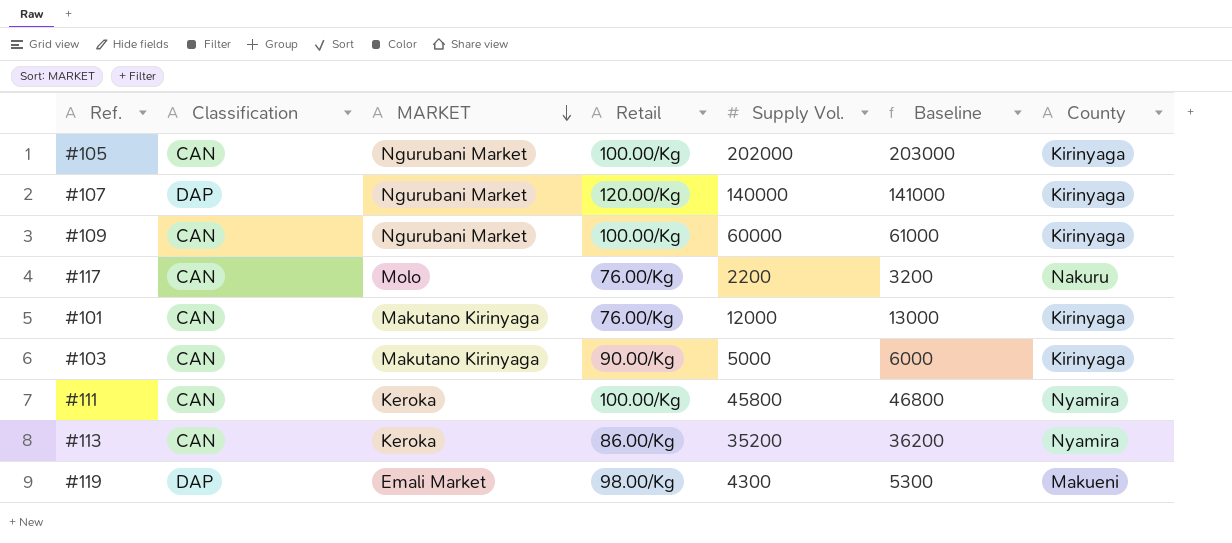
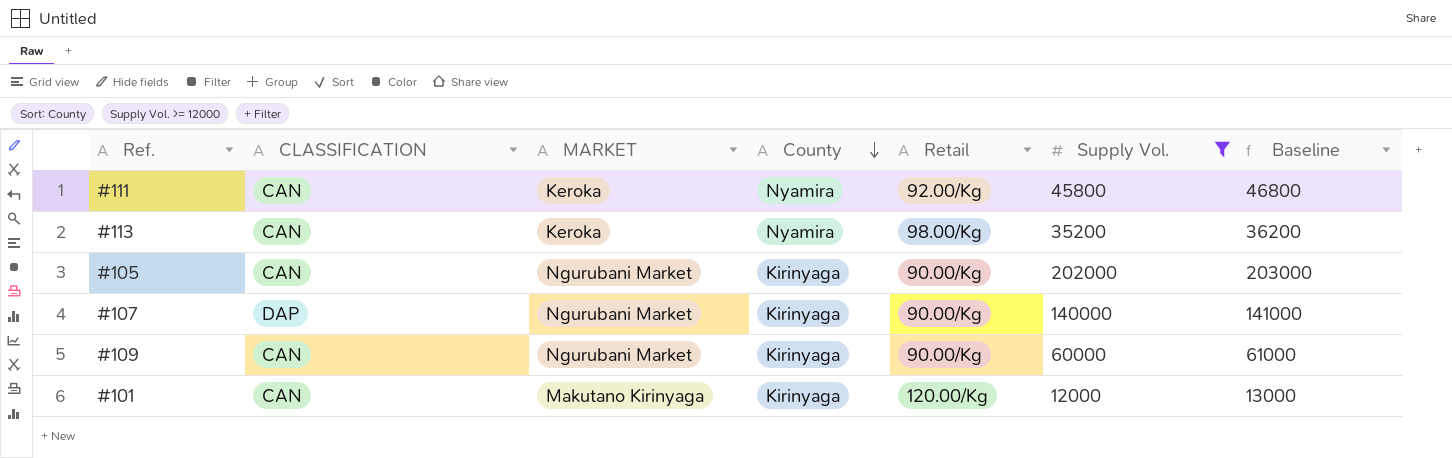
filter: none -> Supply Vol. >= 12000
row order: MARKET descending -> County descending
column name: Classification -> CLASSIFICATION
column County | position: 7 -> 4
#111 | Retail: 100.00/Kg -> 92.00/Kg
#113 | Retail: 86.00/Kg -> 98.00/Kg
#105 | Retail: 100.00/Kg -> 90.00/Kg
#107 | Retail: 120.00/Kg -> 90.00/Kg
#109 | Retail: 100.00/Kg -> 90.00/Kg
#101 | Retail: 76.00/Kg -> 120.00/Kg

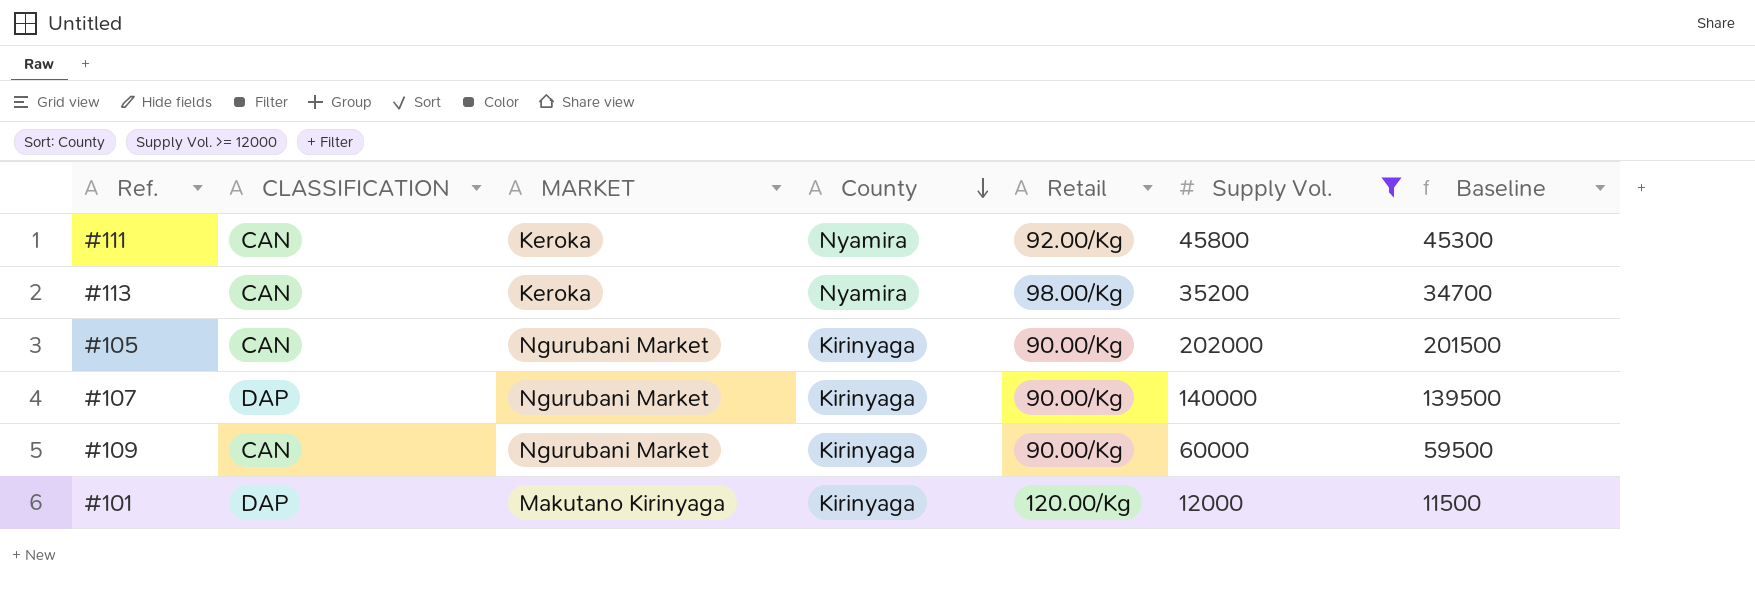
column Baseline | formula: [Supply Vol.] + 1000 -> [Supply Vol.] - 500
#101 | CLASSIFICATION: CAN -> DAP

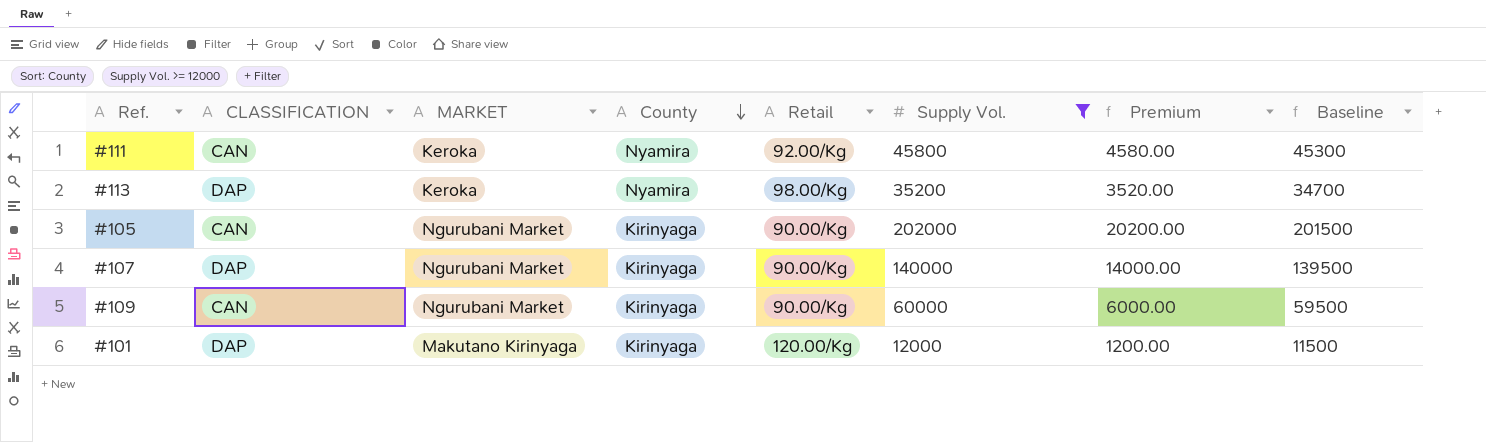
column Premium | formula: none -> [Supply Vol.] * 0.1
#113 | CLASSIFICATION: CAN -> DAP

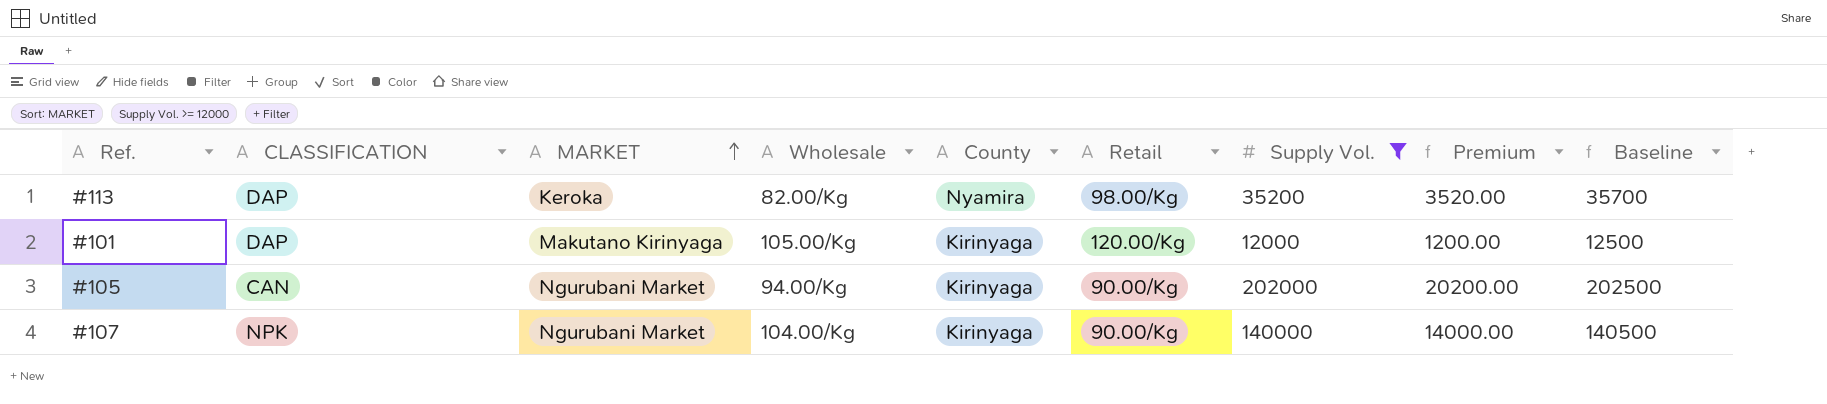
row order: County descending -> MARKET ascending
column Wholesale | position: none -> 4
column Baseline | formula: [Supply Vol.] - 500 -> [Supply Vol.] + 500
row #111: CAN | Keroka | Nyamira | 92.00/Kg | 45800 | 4580.00 | 45300 -> none
row #109: CAN | Ngurubani Market | Kirinyaga | 90.00/Kg | 60000 | 6000.00 | 59500 -> none
#107 | CLASSIFICATION: DAP -> NPK

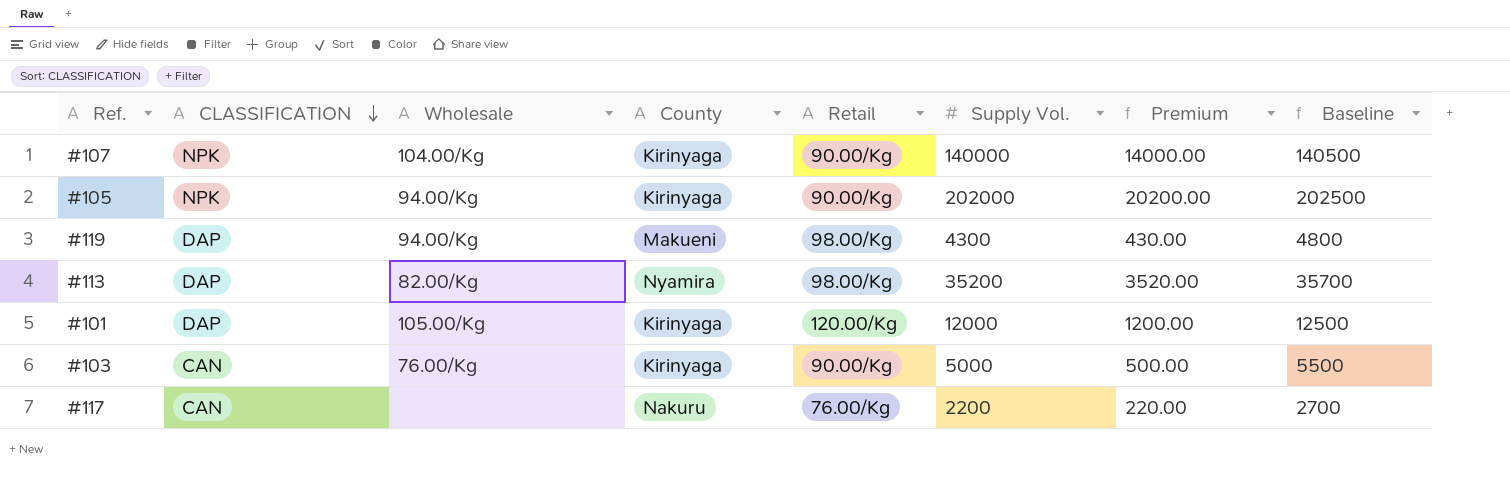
filter: Supply Vol. >= 12000 -> none
row order: MARKET ascending -> CLASSIFICATION descending
column MARKET | position: 3 -> none
#105 | CLASSIFICATION: CAN -> NPK

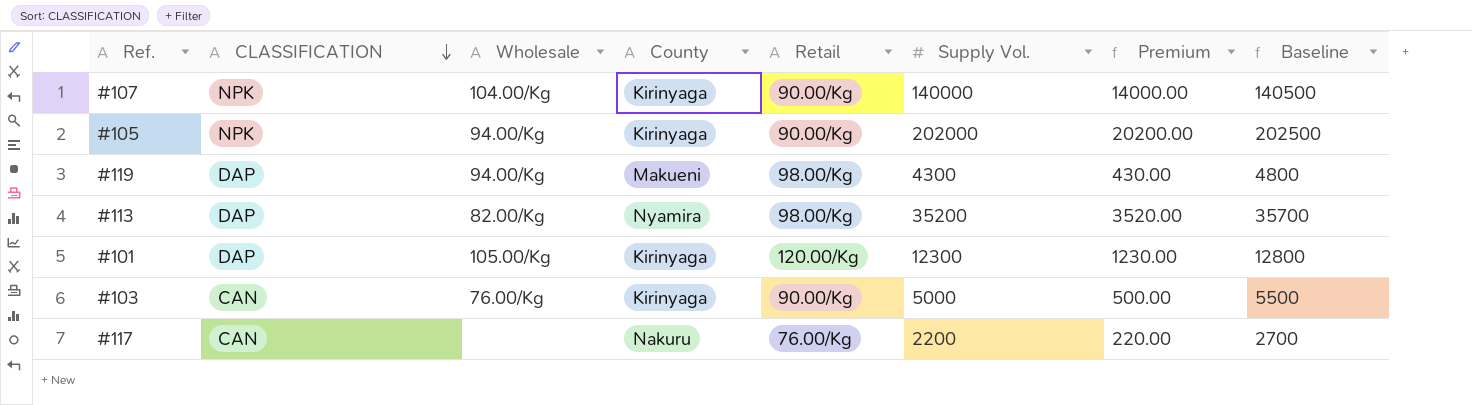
#101 | Supply Vol.: 12000 -> 12300
#101 | Premium: 1200.00 -> 1230.00
#101 | Baseline: 12500 -> 12800

